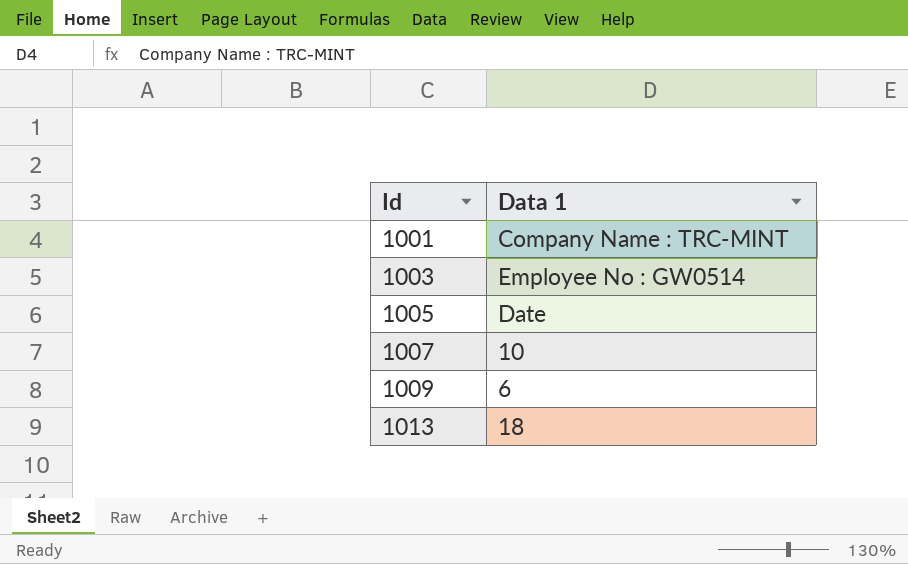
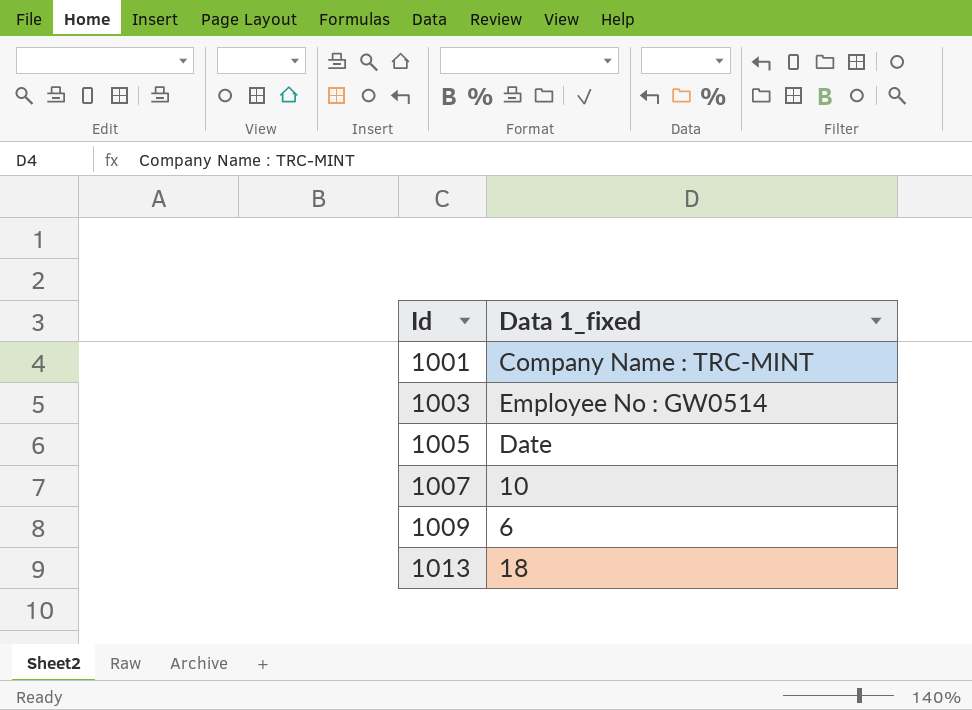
column name: Data 1 -> Data 1_fixed

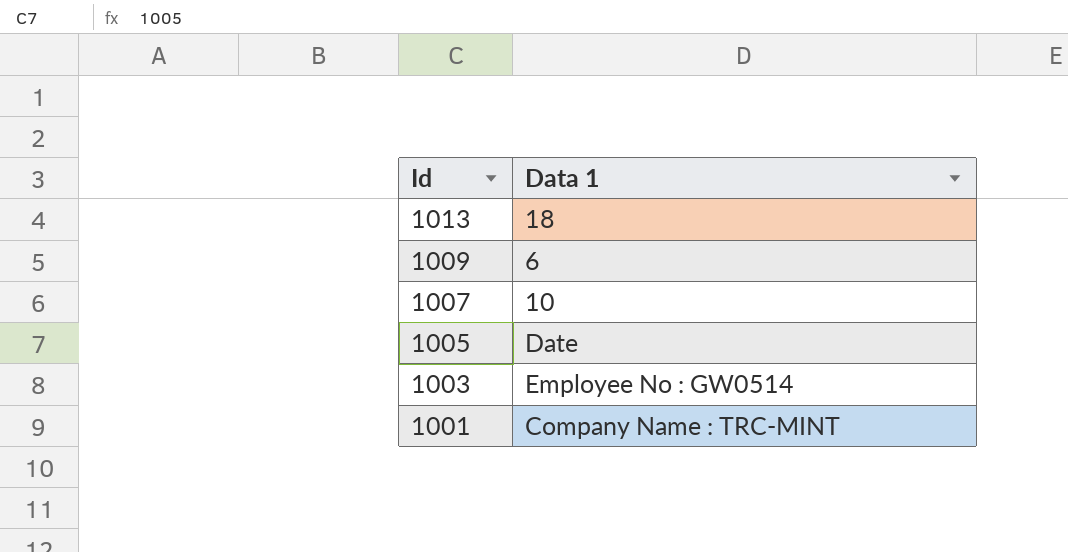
row order: Id ascending -> Id descending
column name: Data 1_fixed -> Data 1

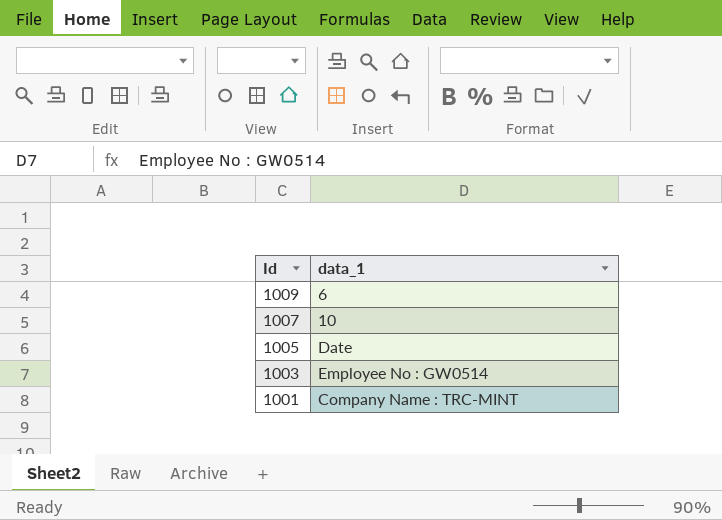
column name: Data 1 -> data_1
row 1013: 18 -> none

